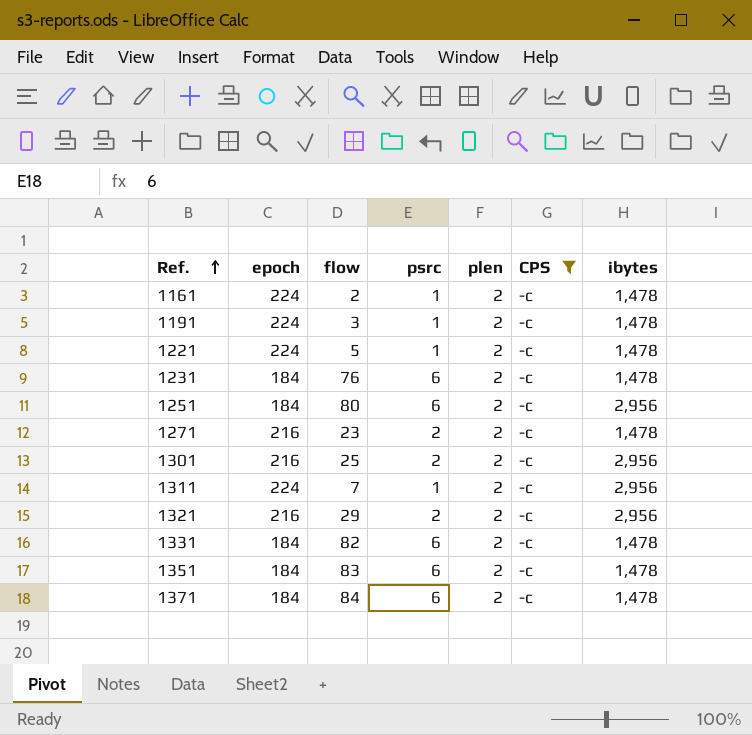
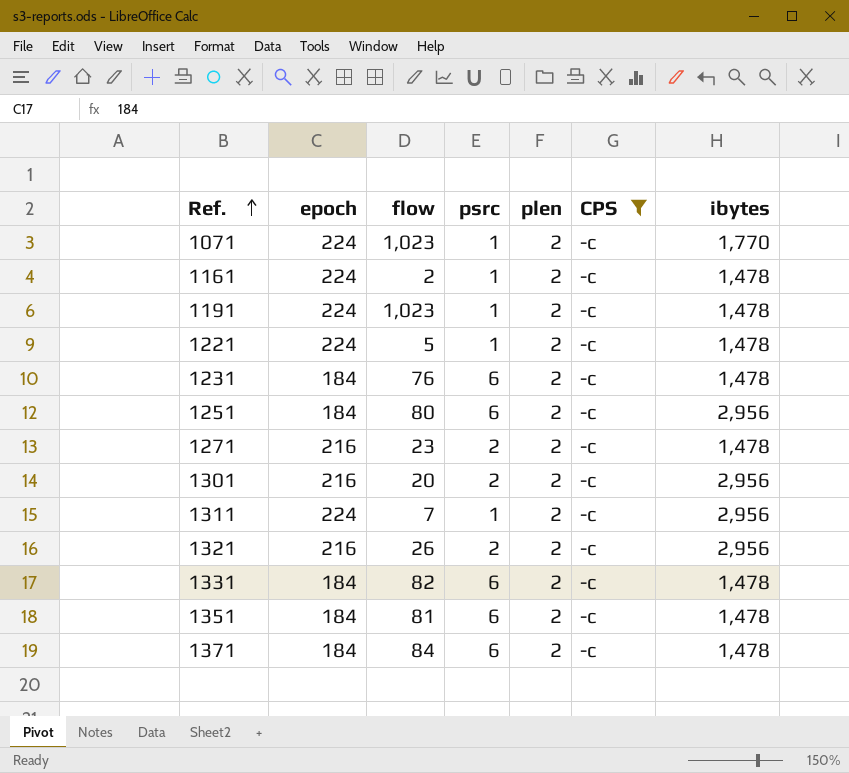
row 1071: none -> 224 | 1,023 | 1 | 2 | -c | 1,770
1191 | flow: 3 -> 1,023
1301 | flow: 25 -> 20
1321 | flow: 29 -> 26
1351 | flow: 83 -> 81

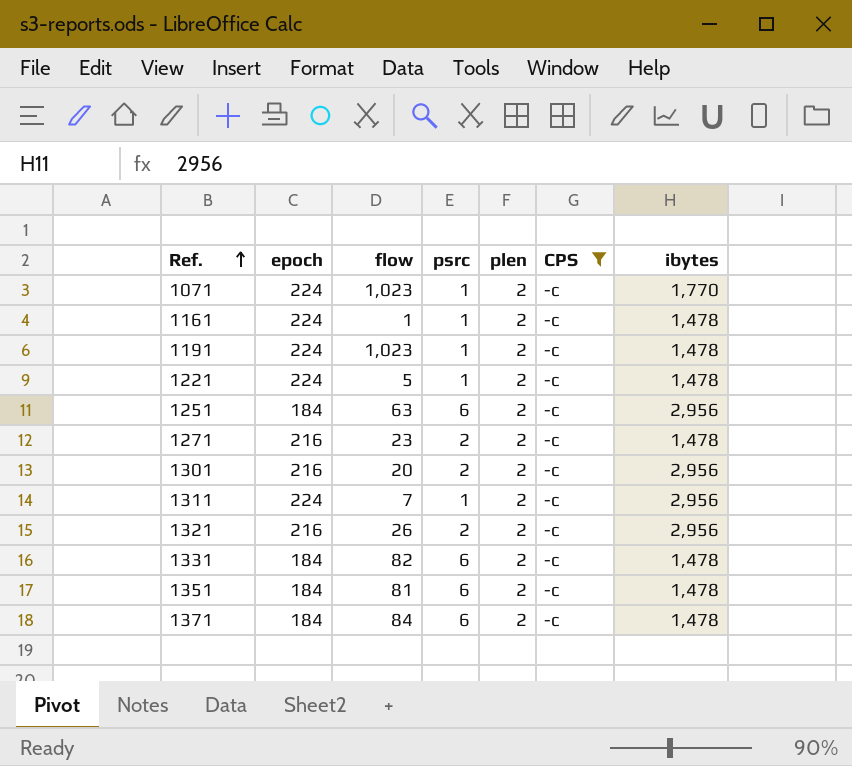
row 1231: 184 | 76 | 6 | 2 | -c | 1,478 -> none
1161 | flow: 2 -> 1
1251 | flow: 80 -> 63

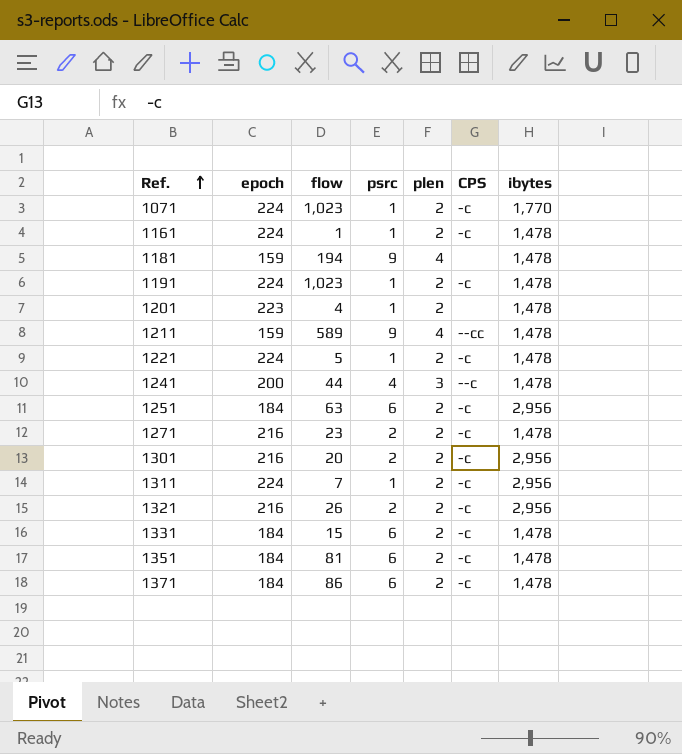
filter: CPS = -c -> none
1331 | flow: 82 -> 15
1371 | flow: 84 -> 86

